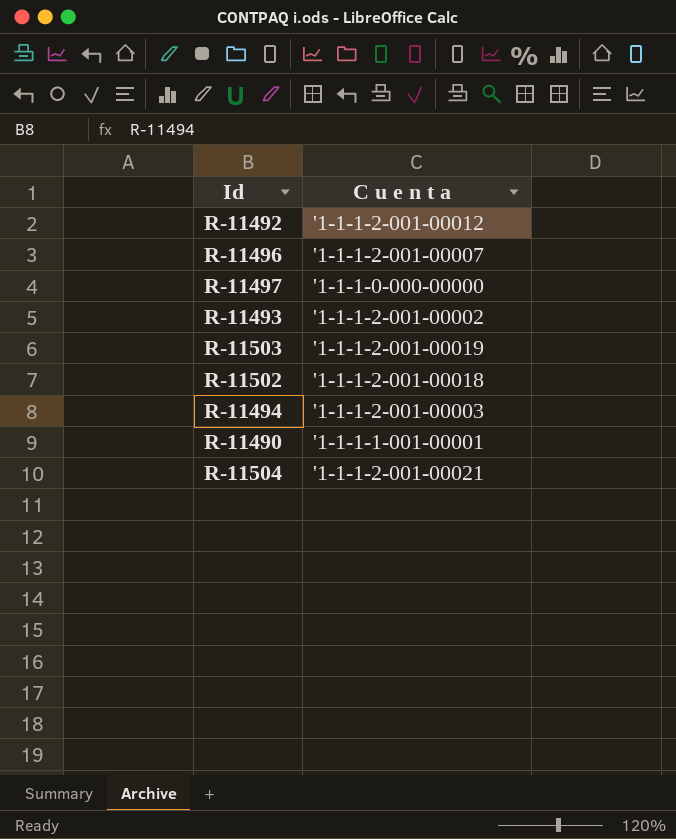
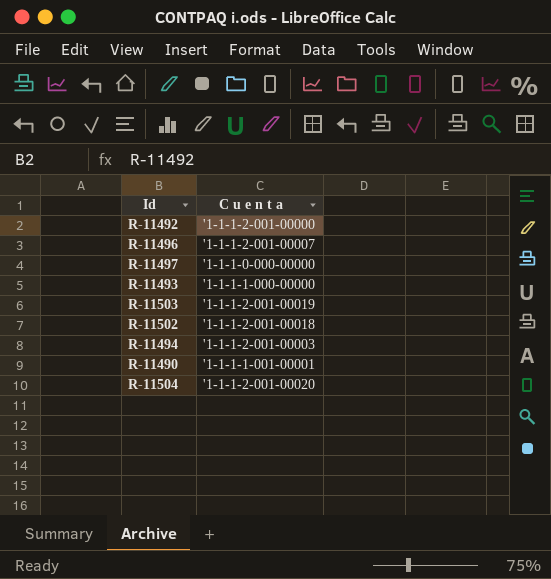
R-11492 | C u e n t a: '1-1-1-2-001-00012 -> '1-1-1-2-001-00000
R-11493 | C u e n t a: '1-1-1-2-001-00002 -> '1-1-1-1-000-00000
R-11504 | C u e n t a: '1-1-1-2-001-00021 -> '1-1-1-2-001-00020

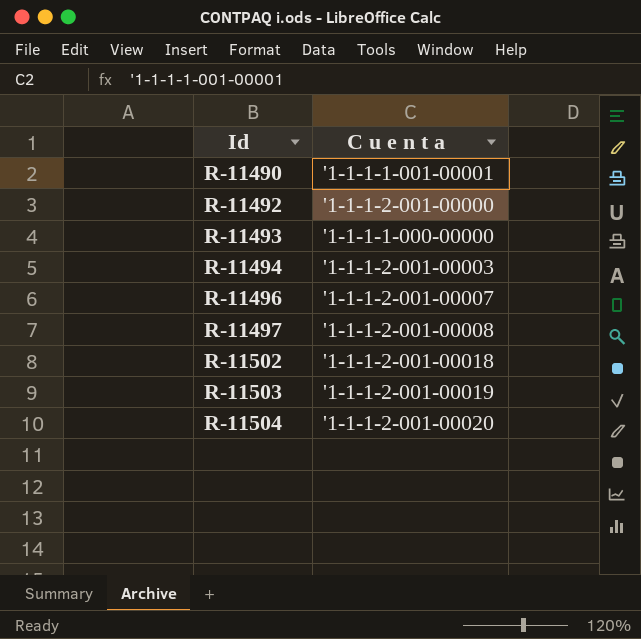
row order: none -> Id ascending
R-11497 | C u e n t a: '1-1-1-0-000-00000 -> '1-1-1-2-001-00008

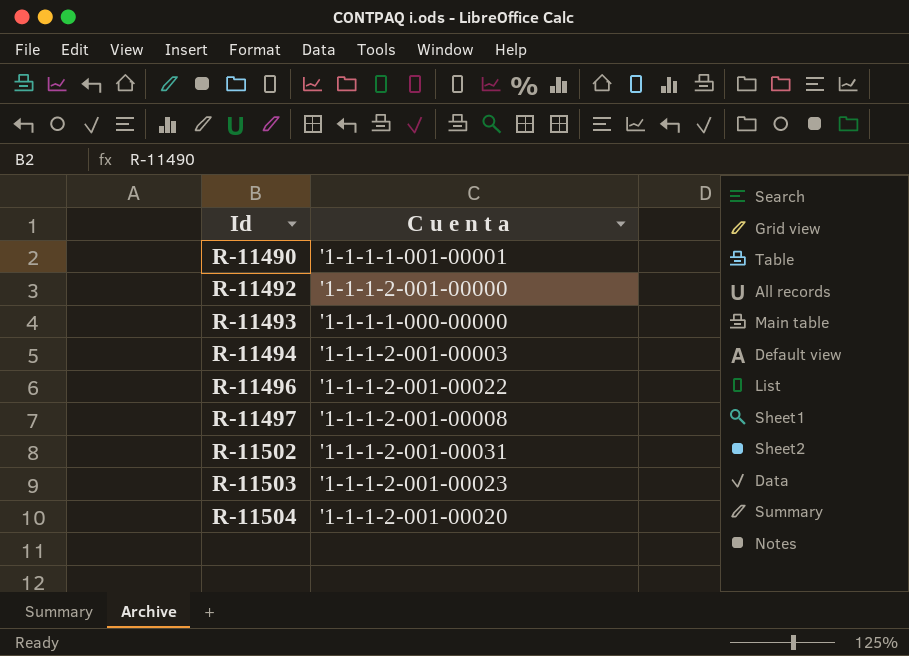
R-11496 | C u e n t a: '1-1-1-2-001-00007 -> '1-1-1-2-001-00022
R-11502 | C u e n t a: '1-1-1-2-001-00018 -> '1-1-1-2-001-00031
R-11503 | C u e n t a: '1-1-1-2-001-00019 -> '1-1-1-2-001-00023

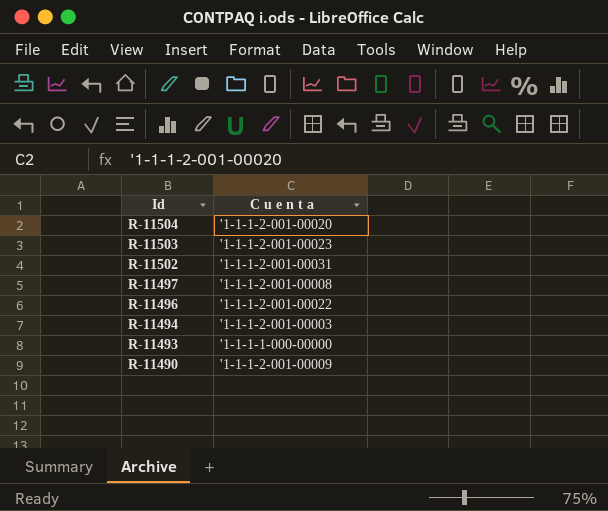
row order: Id ascending -> Id descending
row R-11492: '1-1-1-2-001-00000 -> none
R-11490 | C u e n t a: '1-1-1-1-001-00001 -> '1-1-1-2-001-00009

